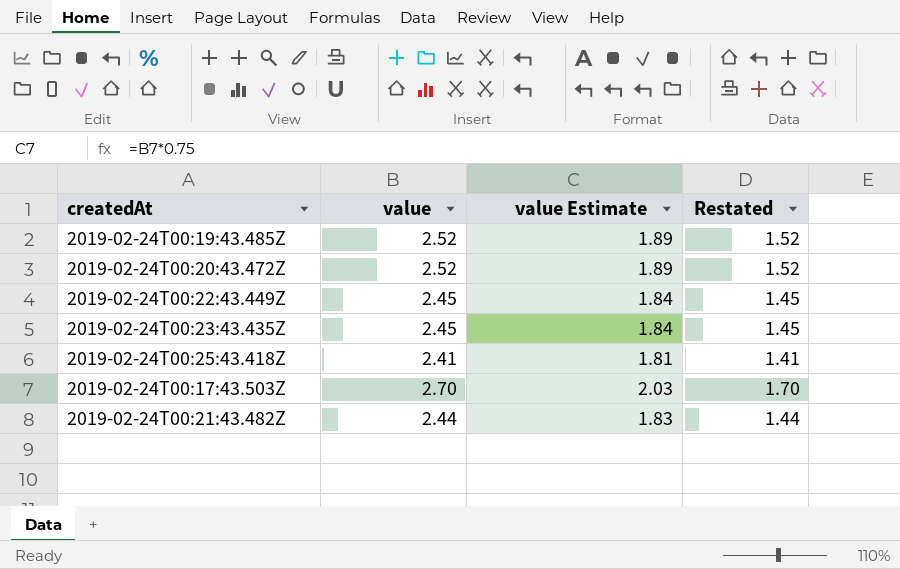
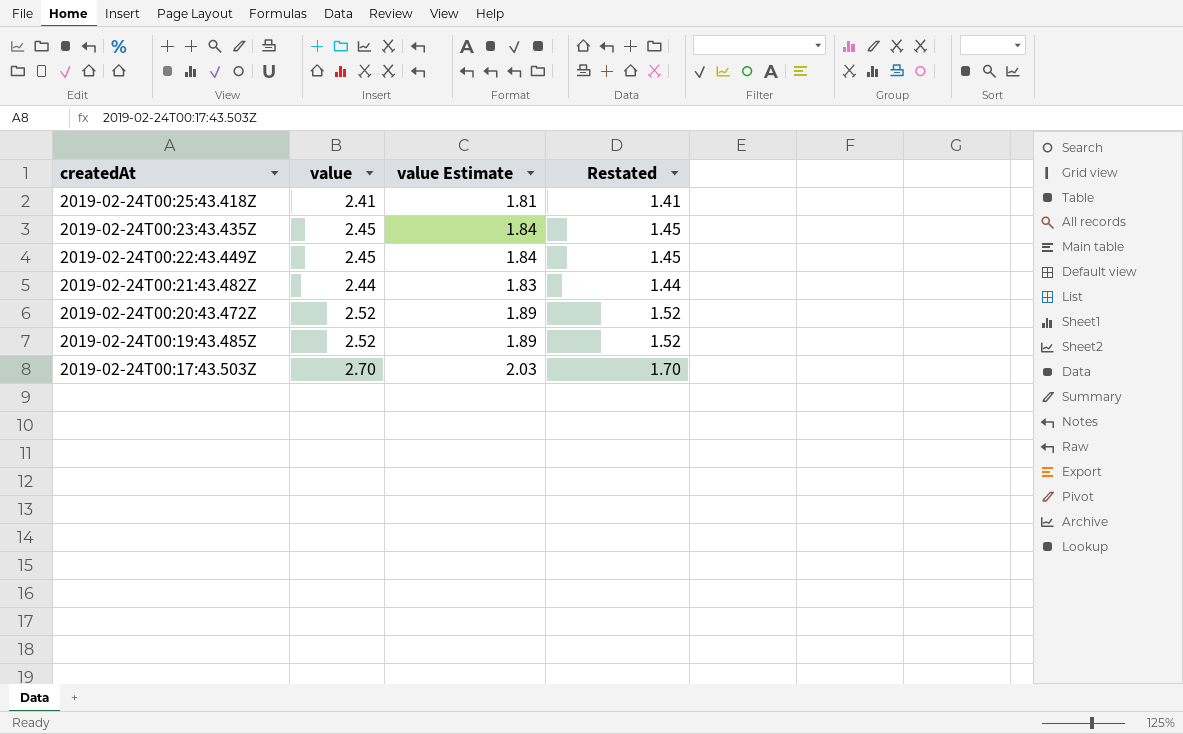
row order: none -> createdAt descending

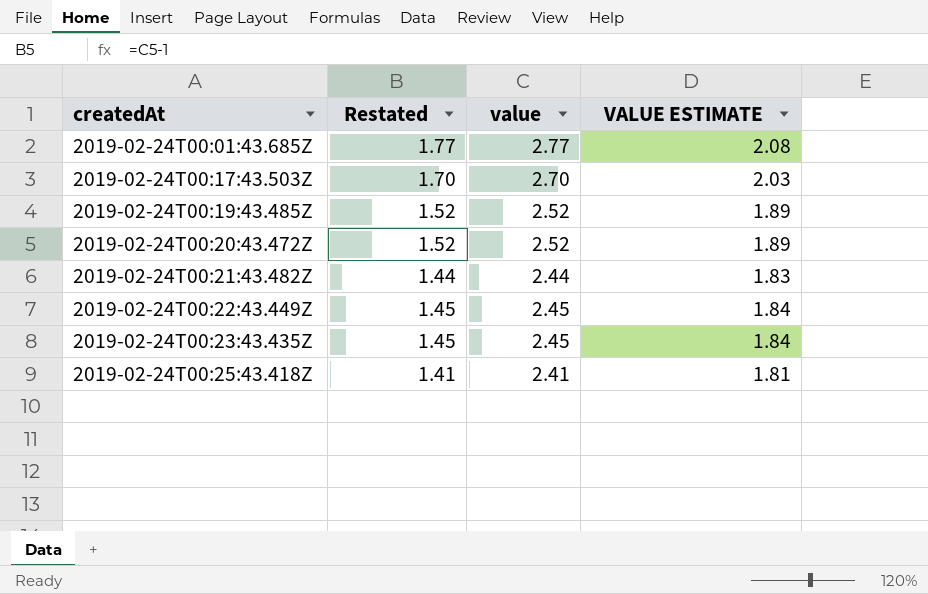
row order: createdAt descending -> createdAt ascending
column Restated | position: 4 -> 2
column name: value Estimate -> VALUE ESTIMATE
row 2019-02-24T00:01:43.685Z: none -> 1.77 | 2.77 | 2.08

